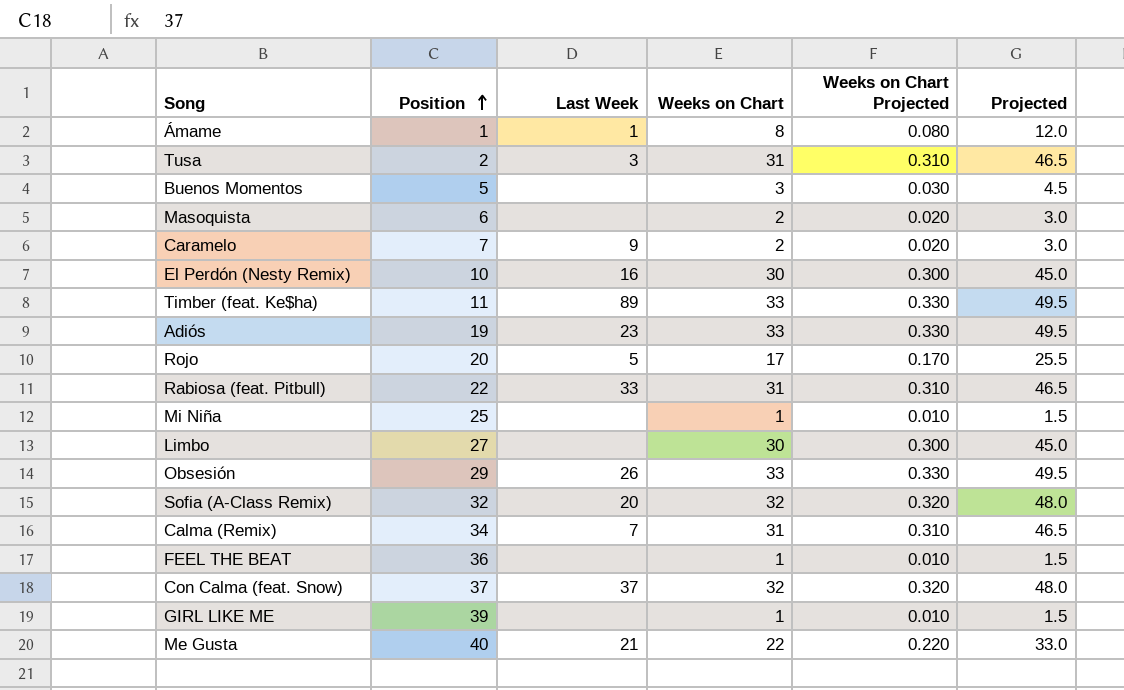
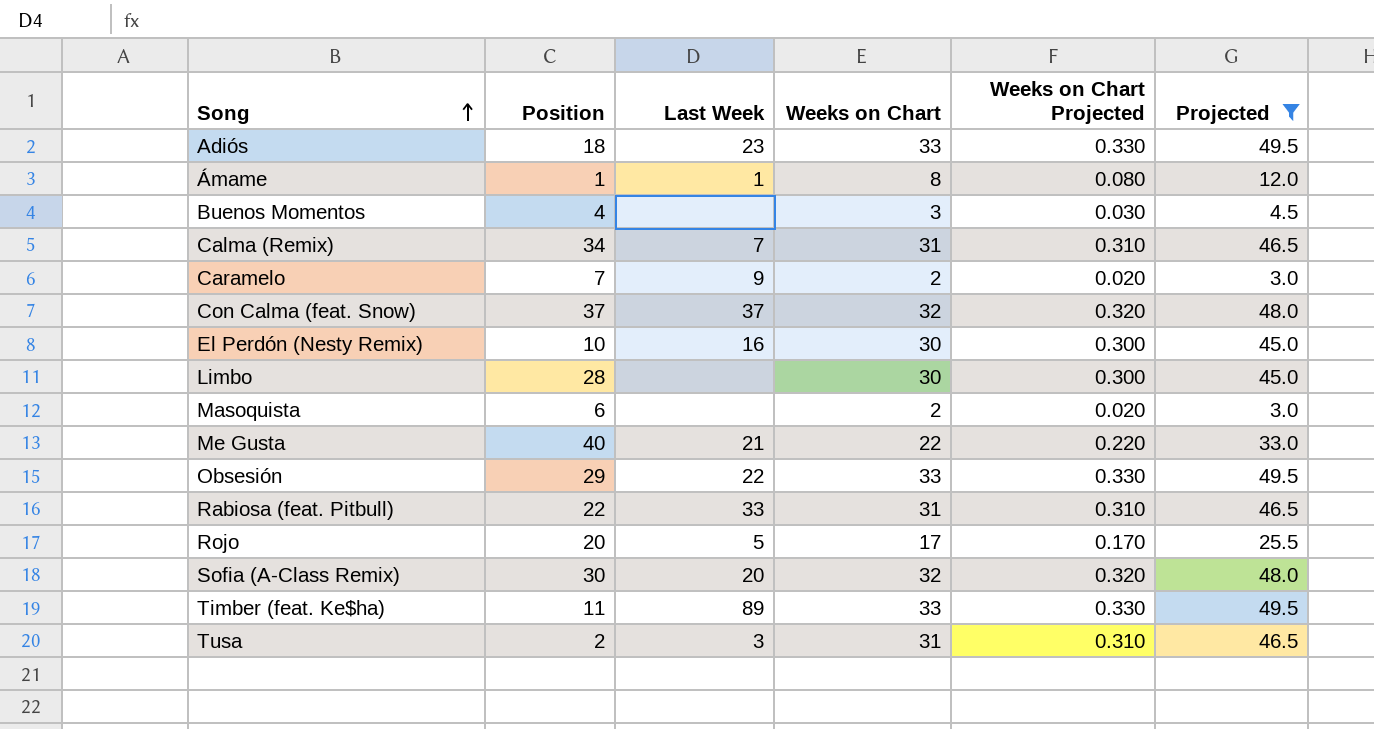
filter: none -> Projected != 1.5
row order: Position ascending -> Song ascending
Adiós | Position: 19 -> 18
Buenos Momentos | Position: 5 -> 4
Limbo | Position: 27 -> 28
Obsesión | Last Week: 26 -> 22
Sofia (A-Class Remix) | Position: 32 -> 30

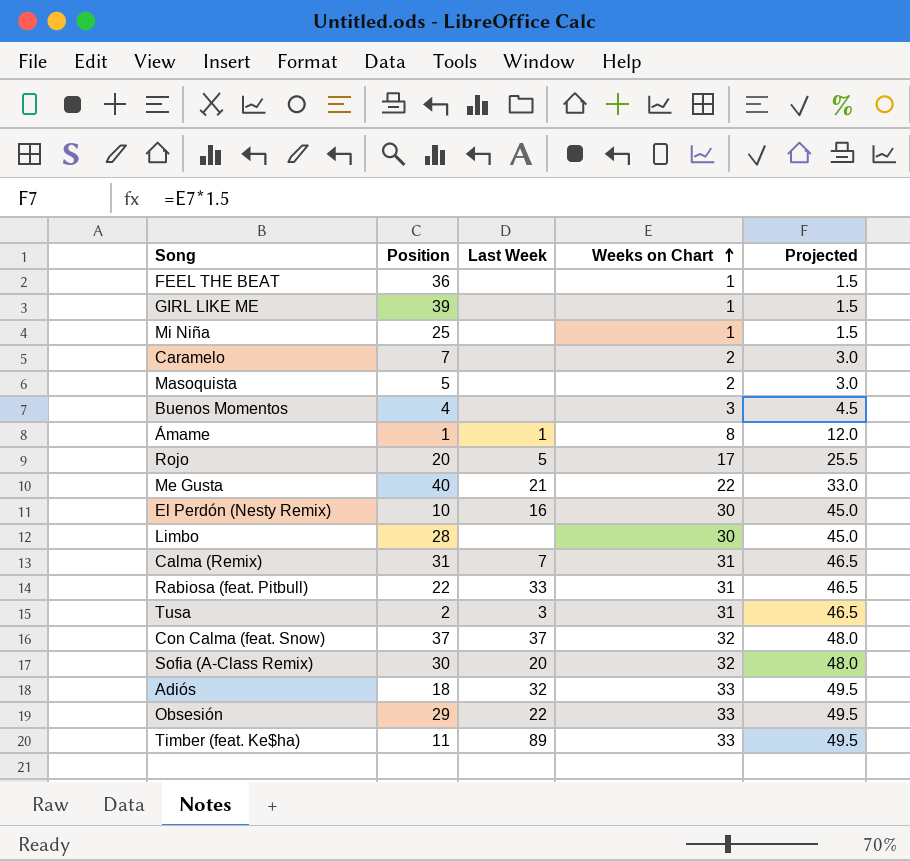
filter: Projected != 1.5 -> none
row order: Song ascending -> Weeks on Chart ascending
column Weeks on Chart Projected | formula: [Weeks on Chart] * 0.01 -> none
Caramelo | Last Week: 9 -> none
Masoquista | Position: 6 -> 5
Calma (Remix) | Position: 34 -> 31
Adiós | Last Week: 23 -> 32

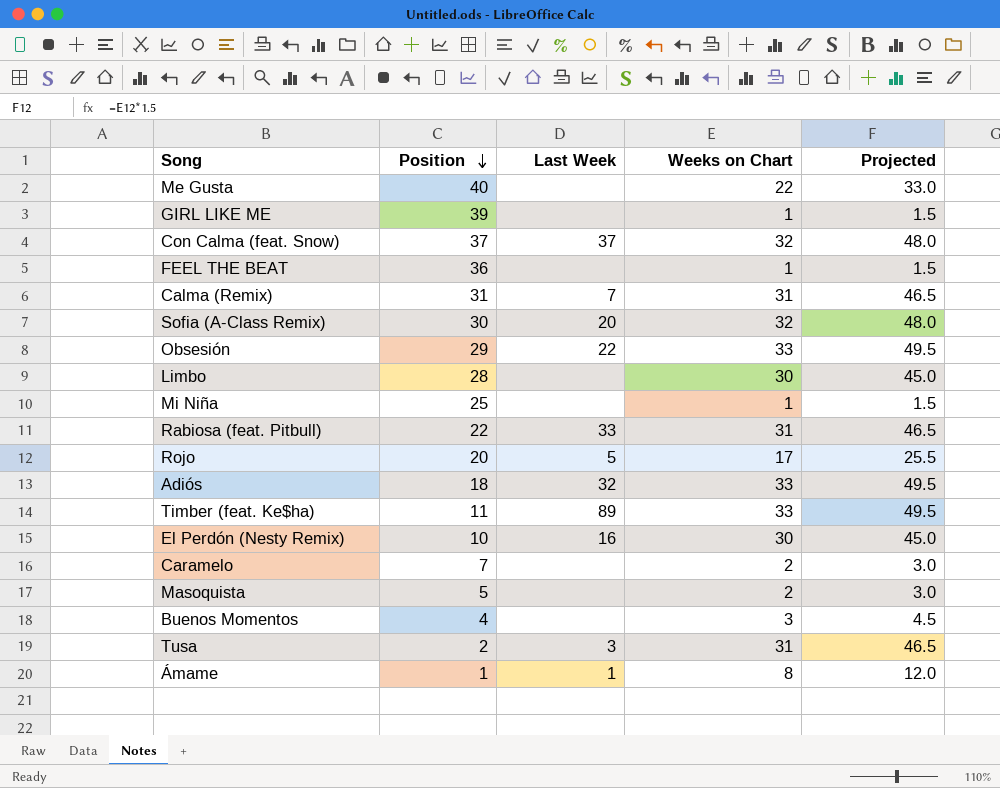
row order: Weeks on Chart ascending -> Position descending
Me Gusta | Last Week: 21 -> none

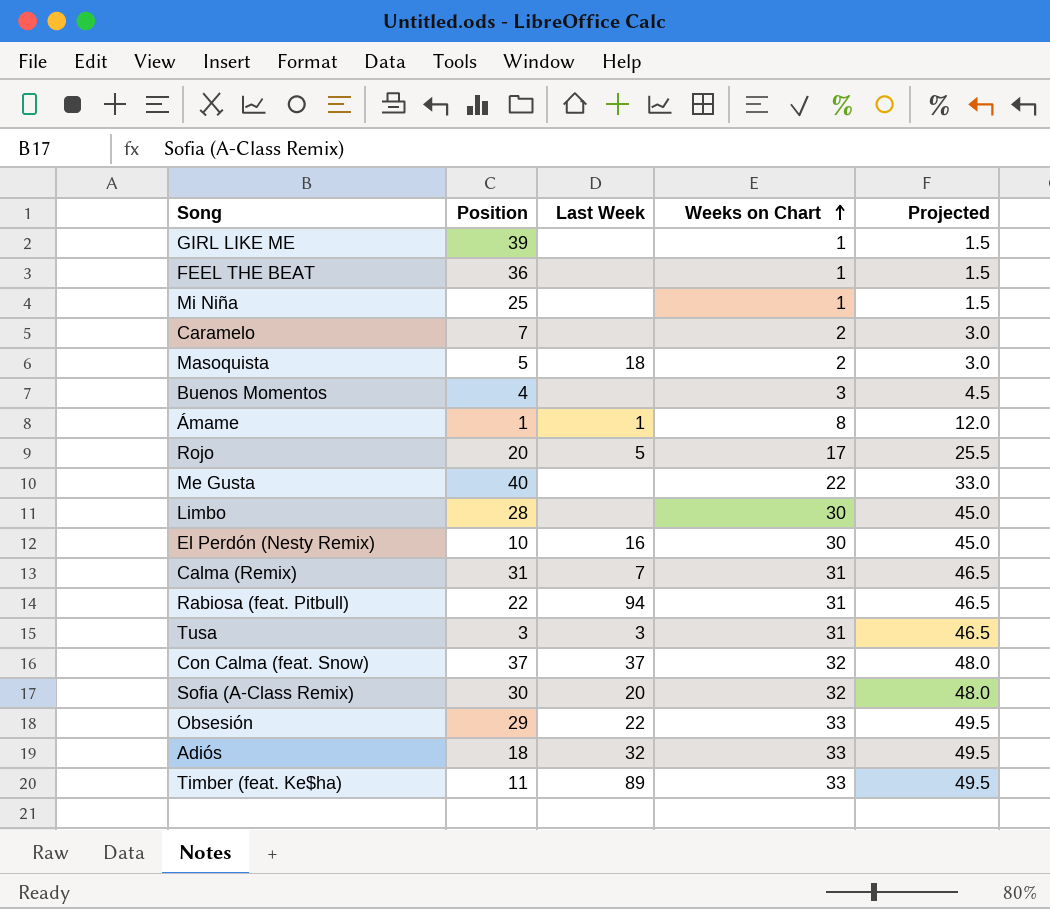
row order: Position descending -> Weeks on Chart ascending
Masoquista | Last Week: none -> 18
Rabiosa (feat. Pitbull) | Last Week: 33 -> 94
Tusa | Position: 2 -> 3

